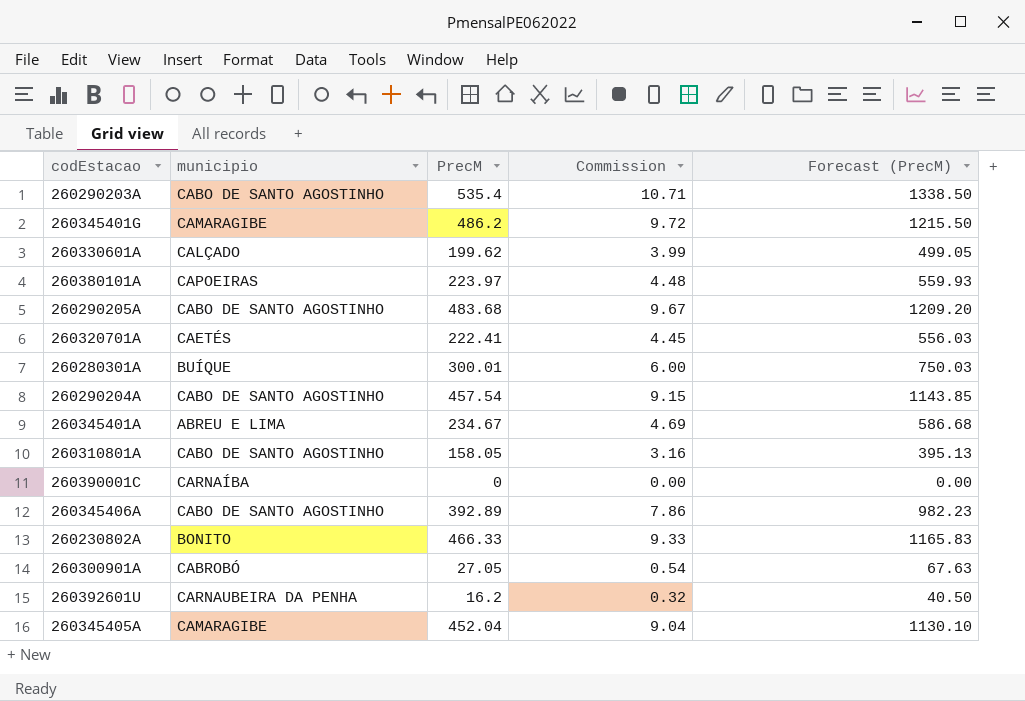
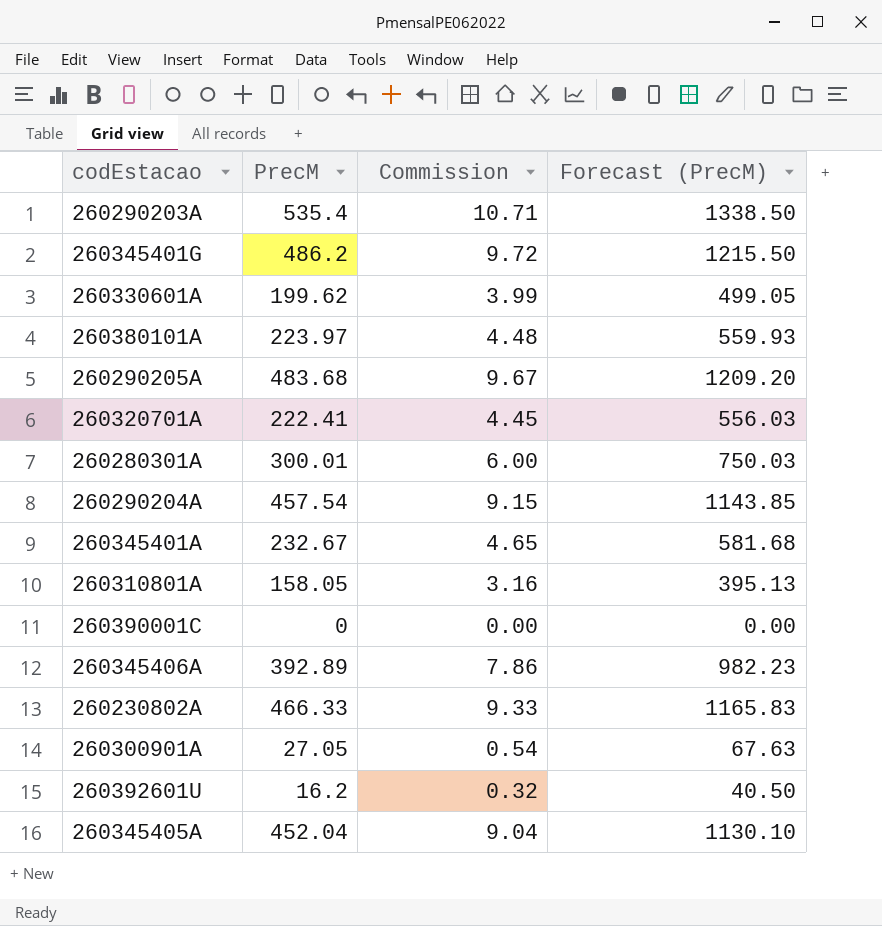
column municipio | position: 2 -> none
260345401A | PrecM: 234.67 -> 232.67
260345401A | Commission: 4.69 -> 4.65
260345401A | Forecast (PrecM): 586.68 -> 581.68

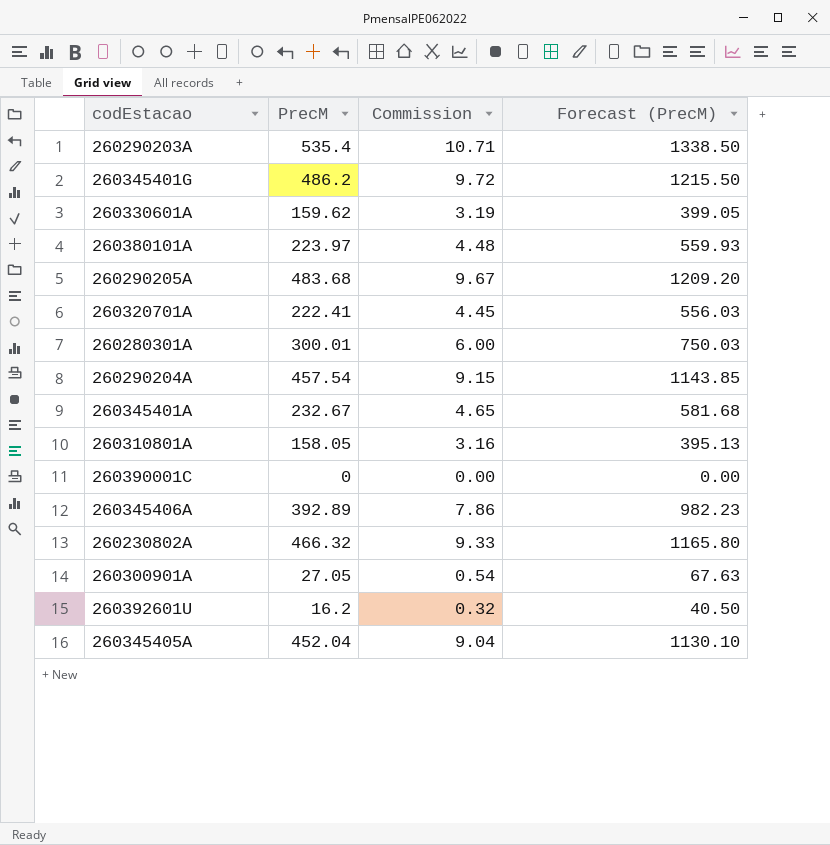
260330601A | PrecM: 199.62 -> 159.62
260330601A | Commission: 3.99 -> 3.19
260330601A | Forecast (PrecM): 499.05 -> 399.05
260230802A | PrecM: 466.33 -> 466.32
260230802A | Forecast (PrecM): 1165.83 -> 1165.80

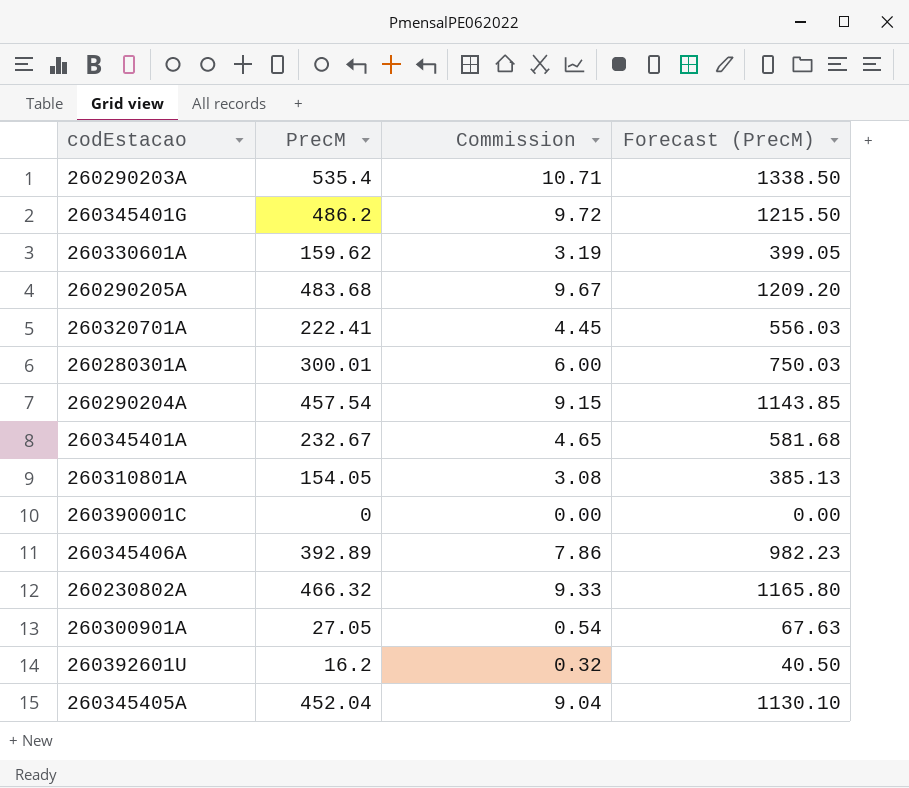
row 260380101A: 223.97 | 4.48 | 559.93 -> none
260310801A | PrecM: 158.05 -> 154.05
260310801A | Commission: 3.16 -> 3.08
260310801A | Forecast (PrecM): 395.13 -> 385.13

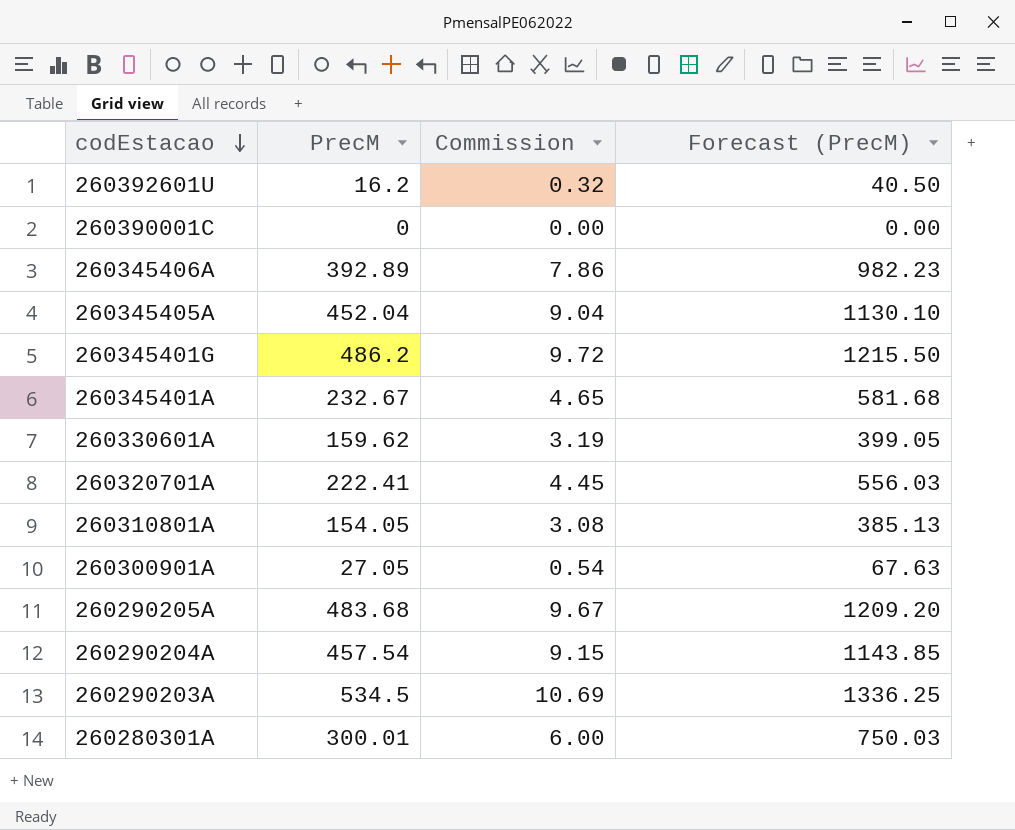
row order: none -> codEstacao descending
row 260230802A: 466.32 | 9.33 | 1165.80 -> none
260290203A | PrecM: 535.4 -> 534.5
260290203A | Commission: 10.71 -> 10.69
260290203A | Forecast (PrecM): 1338.50 -> 1336.25

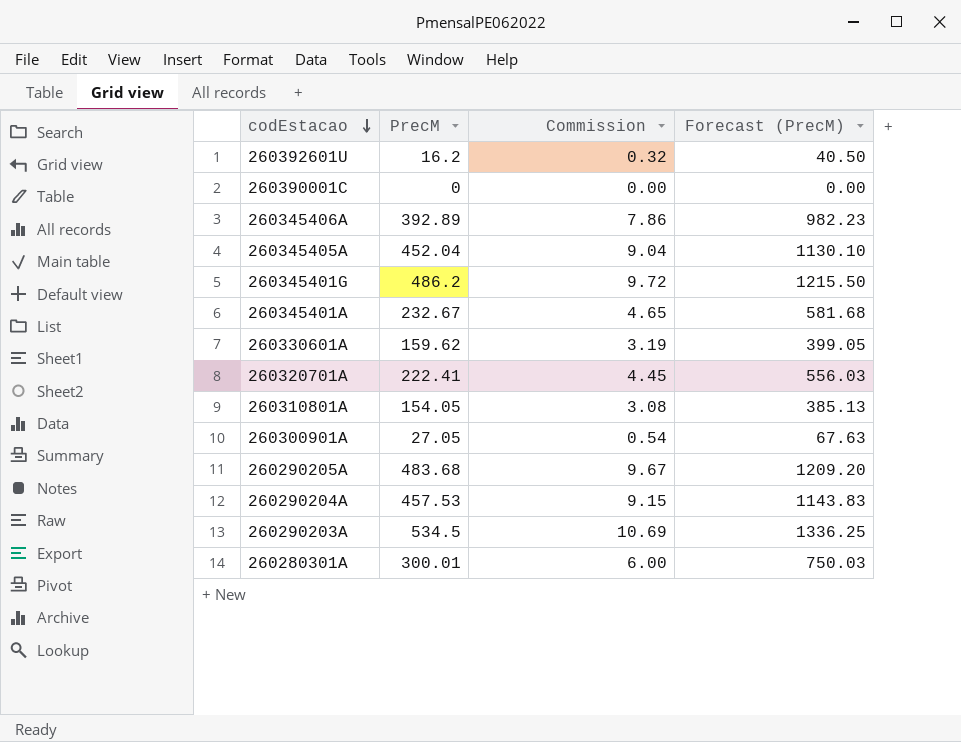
260290204A | PrecM: 457.54 -> 457.53
260290204A | Forecast (PrecM): 1143.85 -> 1143.83

